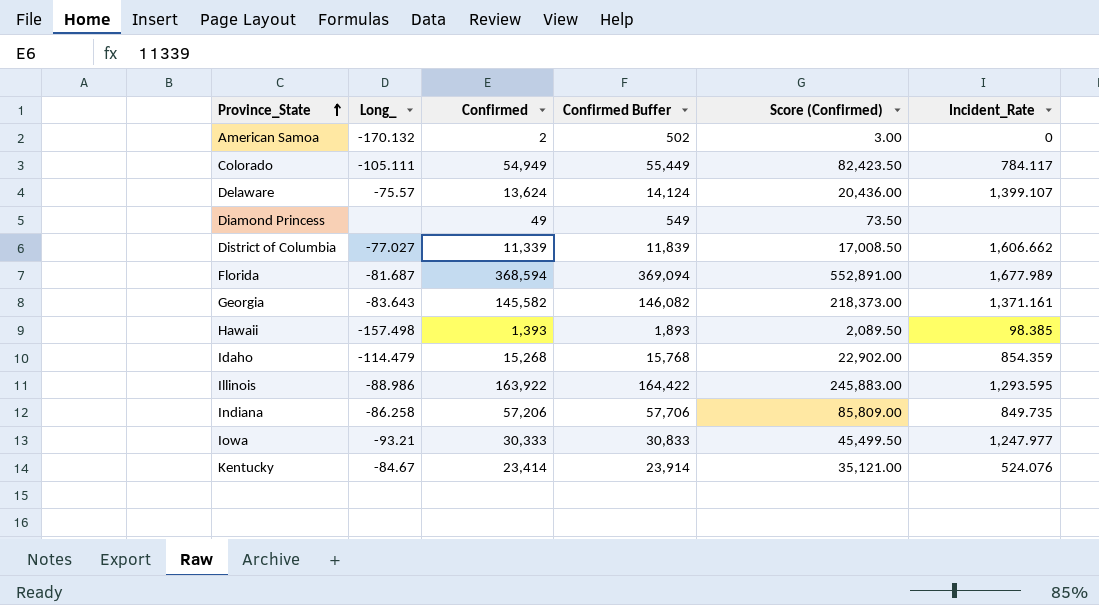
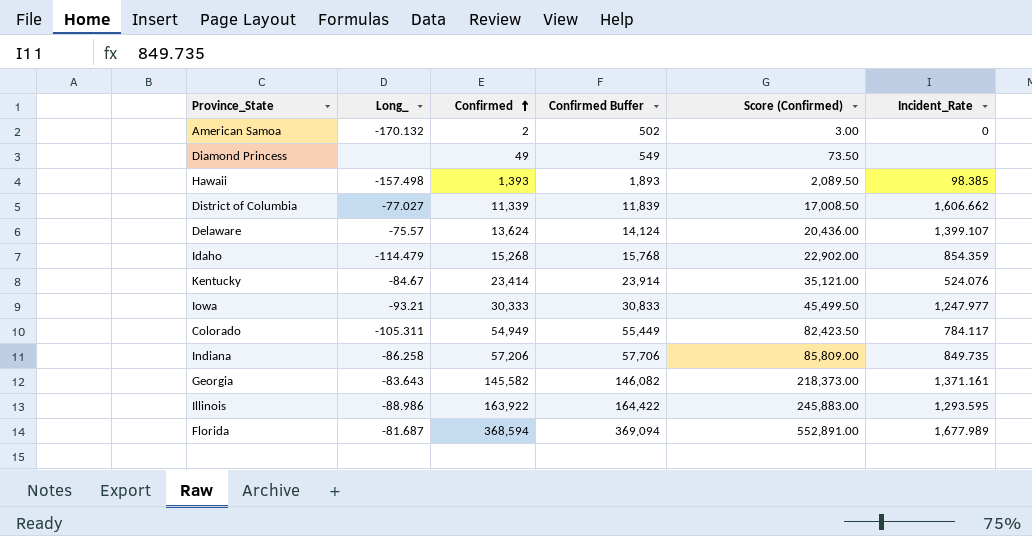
row order: Province_State ascending -> Confirmed ascending
Colorado | Long_: -105.111 -> -105.311

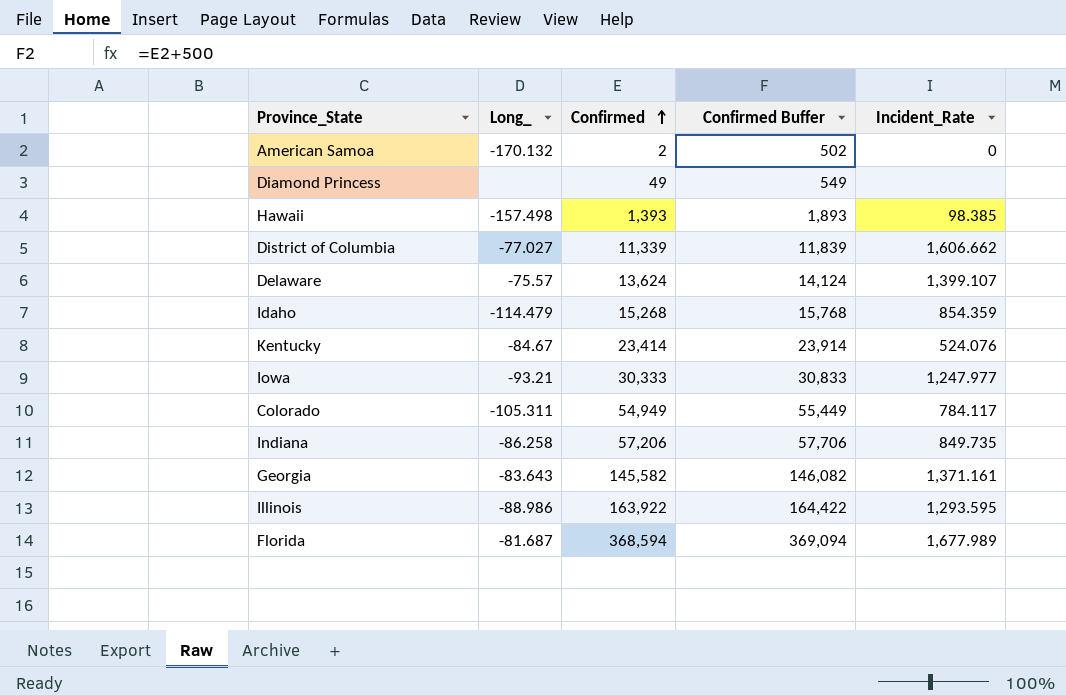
column Score (Confirmed) | formula: [Confirmed] * 1.5 -> none

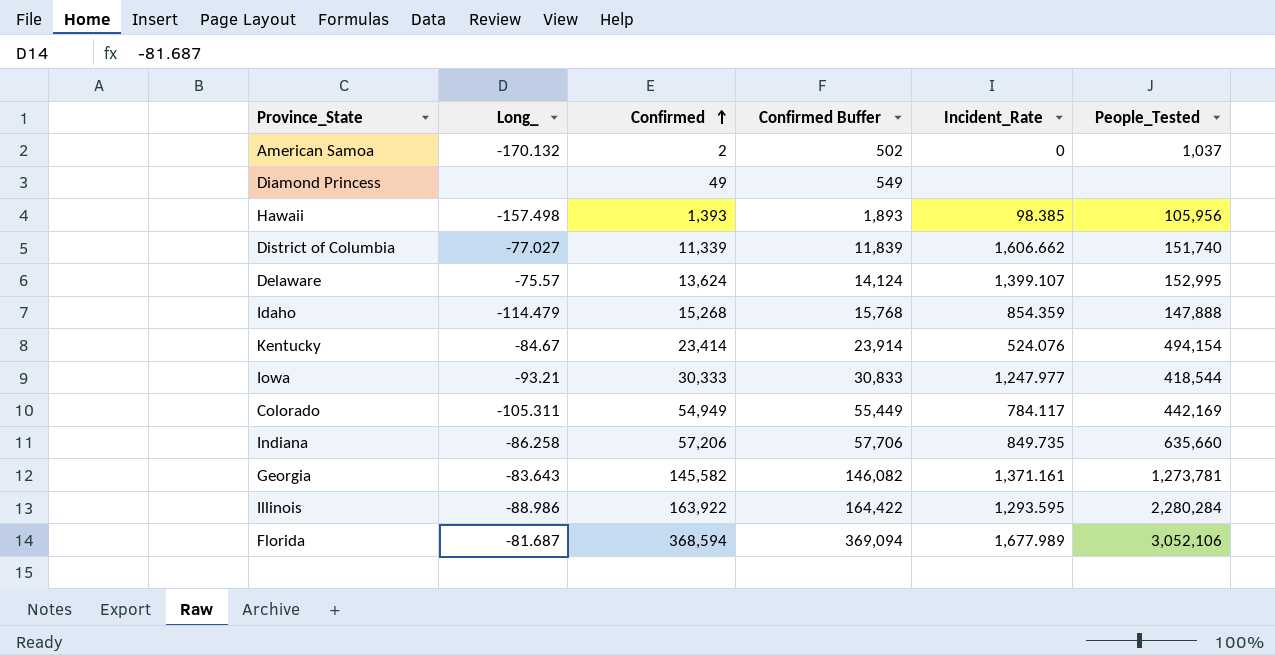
column People_Tested | position: none -> 6

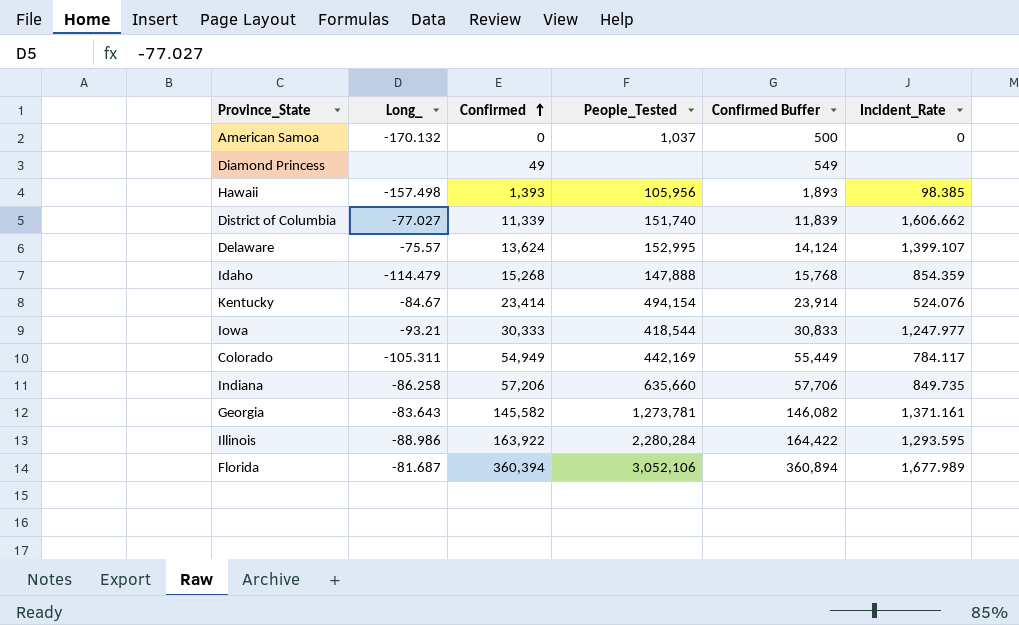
column People_Tested | position: 6 -> 4
American Samoa | Confirmed: 2 -> 0
American Samoa | Confirmed Buffer: 502 -> 500
Florida | Confirmed: 368,594 -> 360,394
Florida | Confirmed Buffer: 369,094 -> 360,894

